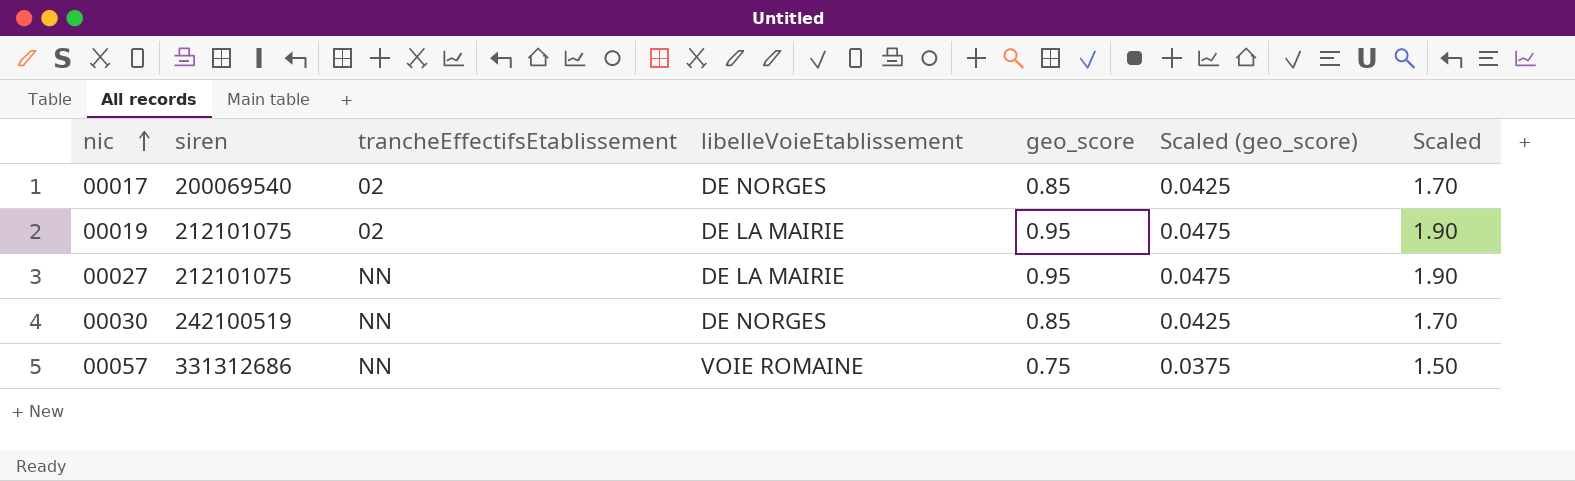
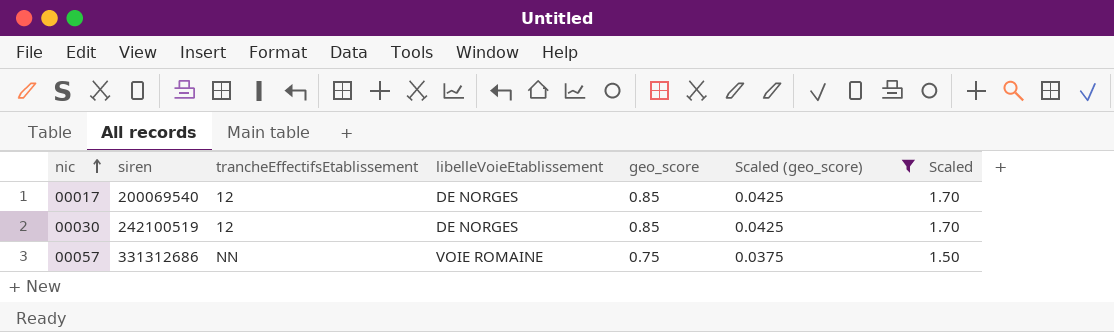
filter: none -> Scaled (geo_score) != 0.0475
00017 | trancheEffectifsEtablissement: 02 -> 12
00030 | trancheEffectifsEtablissement: NN -> 12

